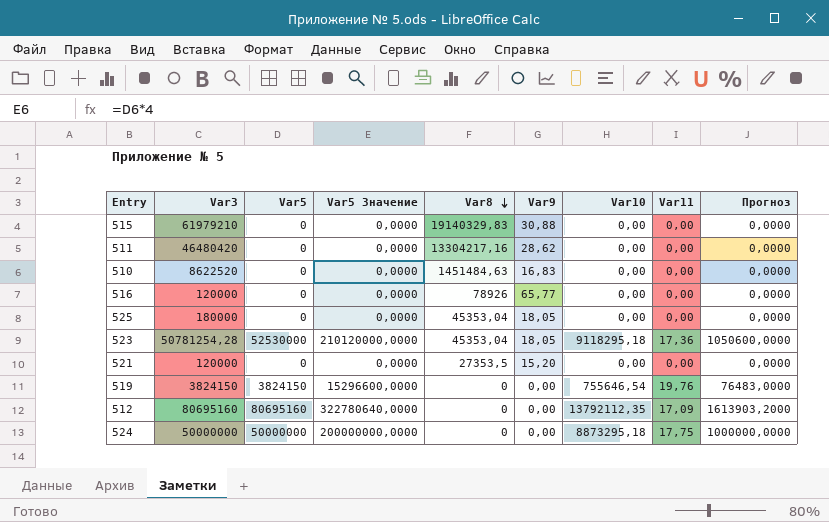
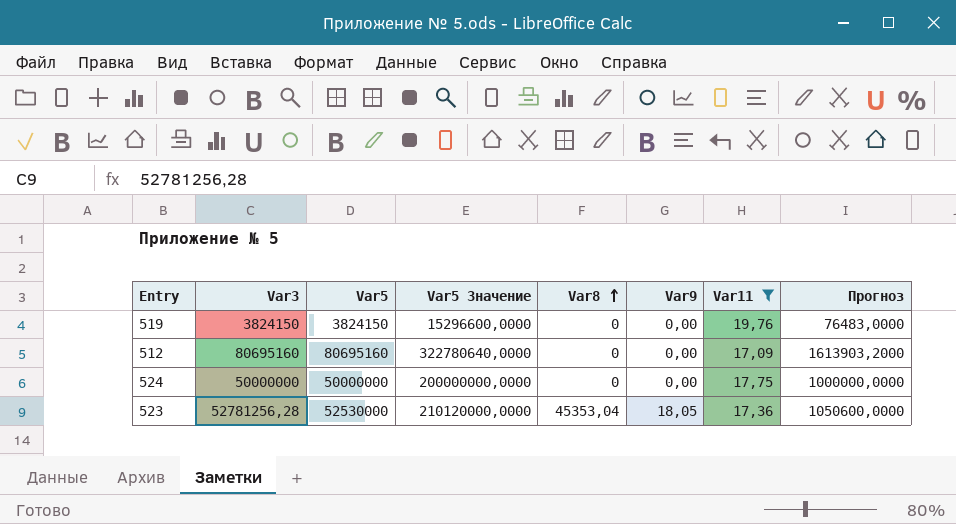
filter: none -> Var11 != 0,00
row order: Var8 descending -> Var8 ascending
column Var10 | position: 7 -> none
523 | Var3: 50781254,28 -> 52781256,28

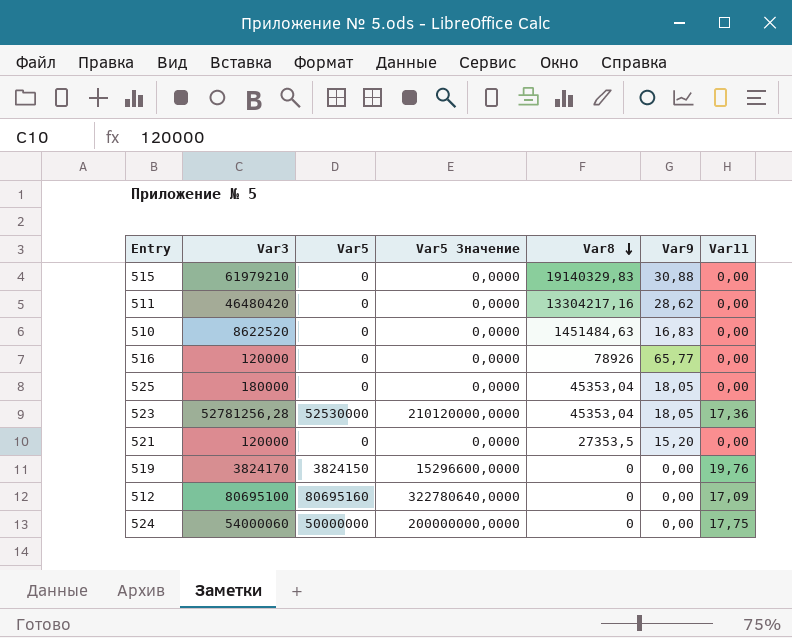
filter: Var11 != 0,00 -> none
row order: Var8 ascending -> Var8 descending
column Прогноз | formula: [Var5] * 0,02 -> none
519 | Var3: 3824150 -> 3824170
512 | Var3: 80695160 -> 80695100
524 | Var3: 50000000 -> 54000060

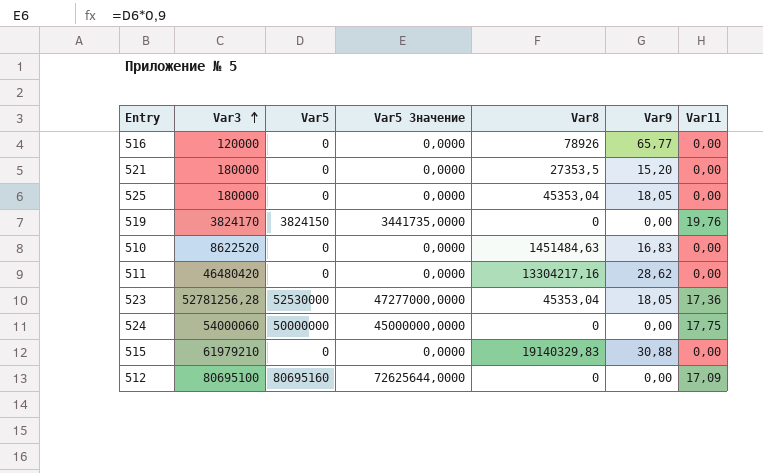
row order: Var8 descending -> Var3 ascending
column Var5 Значение | formula: [Var5] * 4 -> [Var5] * 0,9
521 | Var3: 120000 -> 180000

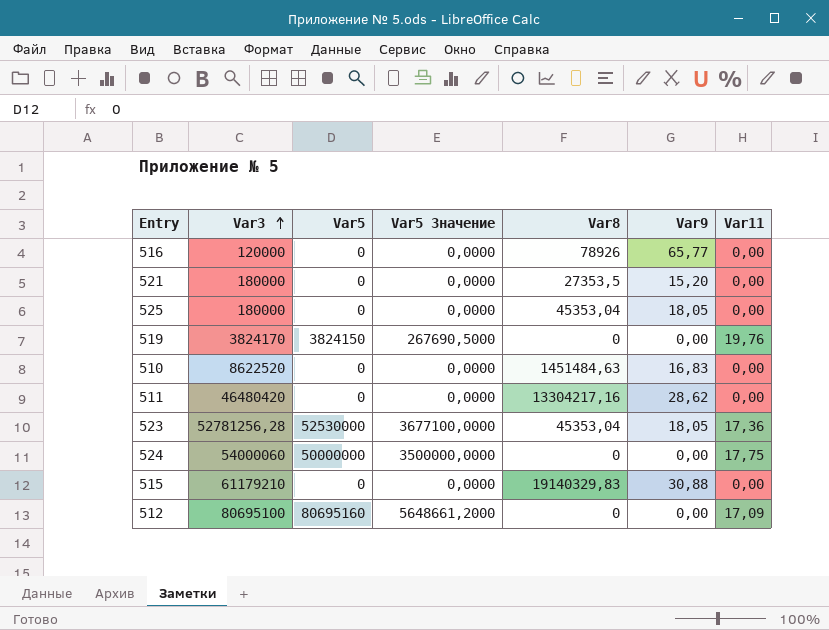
column Var5 Значение | formula: [Var5] * 0,9 -> [Var5] * 0,07
515 | Var3: 61979210 -> 61179210

